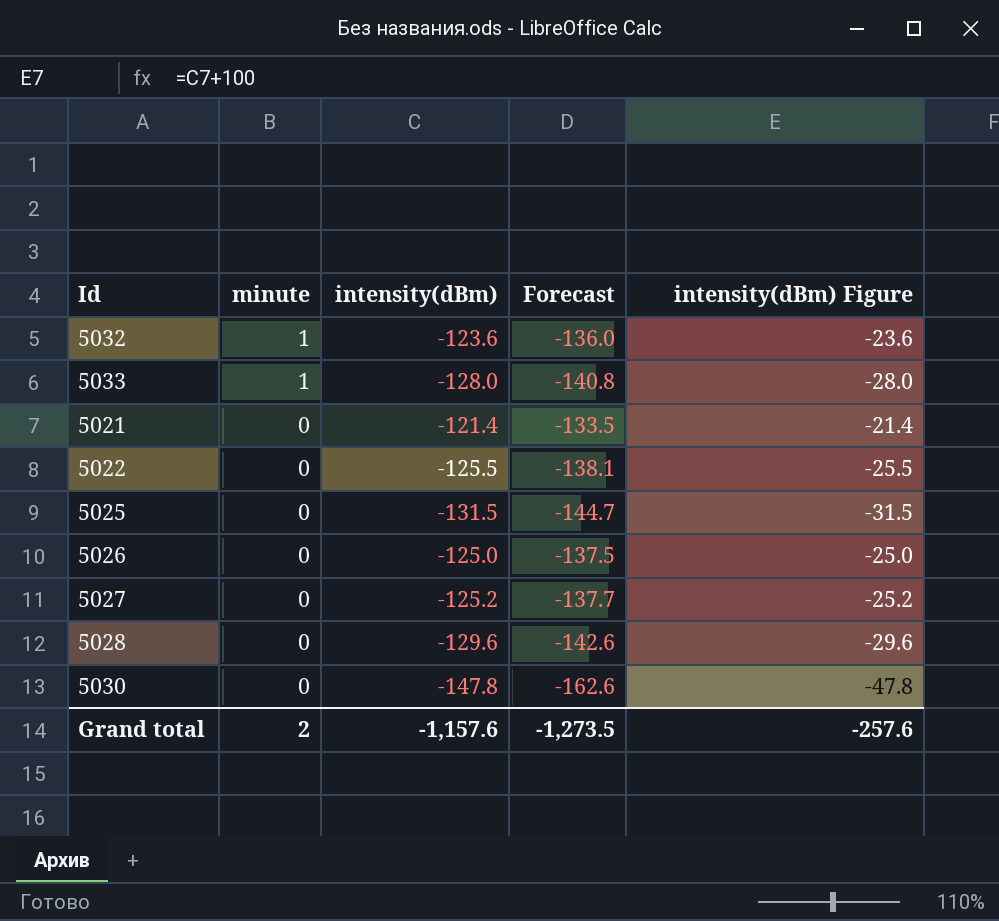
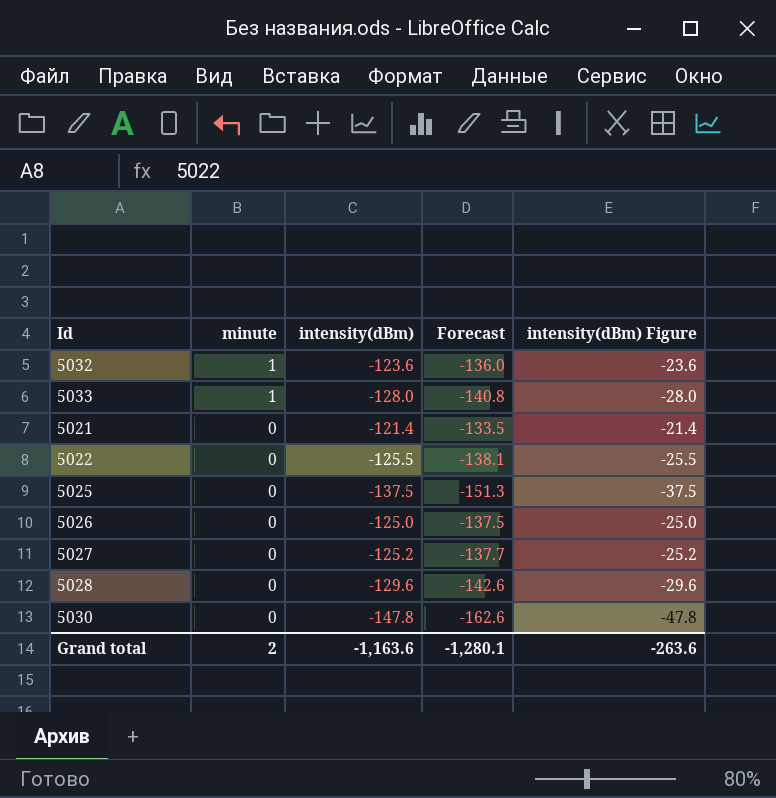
5025 | intensity(dBm): -131.5 -> -137.5
5025 | Forecast: -144.7 -> -151.3
5025 | intensity(dBm) Figure: -31.5 -> -37.5
Grand total | intensity(dBm): -1,157.6 -> -1,163.6
Grand total | Forecast: -1,273.5 -> -1,280.1
Grand total | intensity(dBm) Figure: -257.6 -> -263.6

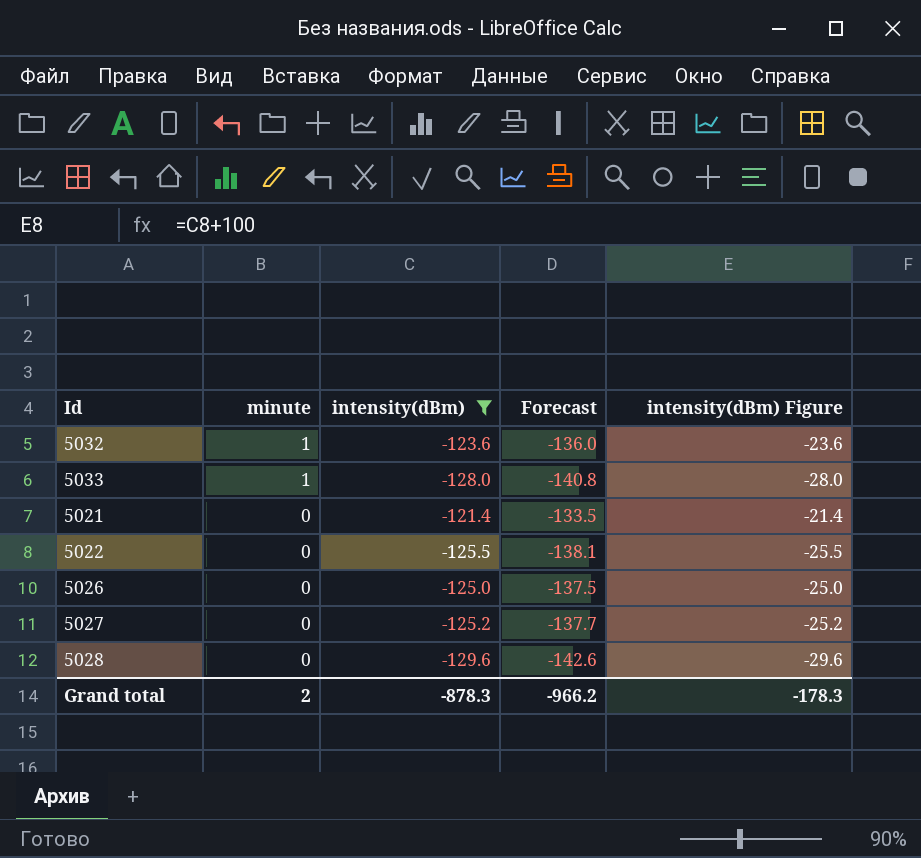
filter: none -> intensity(dBm) >= -129.6
Grand total | intensity(dBm): -1,163.6 -> -878.3
Grand total | Forecast: -1,280.1 -> -966.2
Grand total | intensity(dBm) Figure: -263.6 -> -178.3

